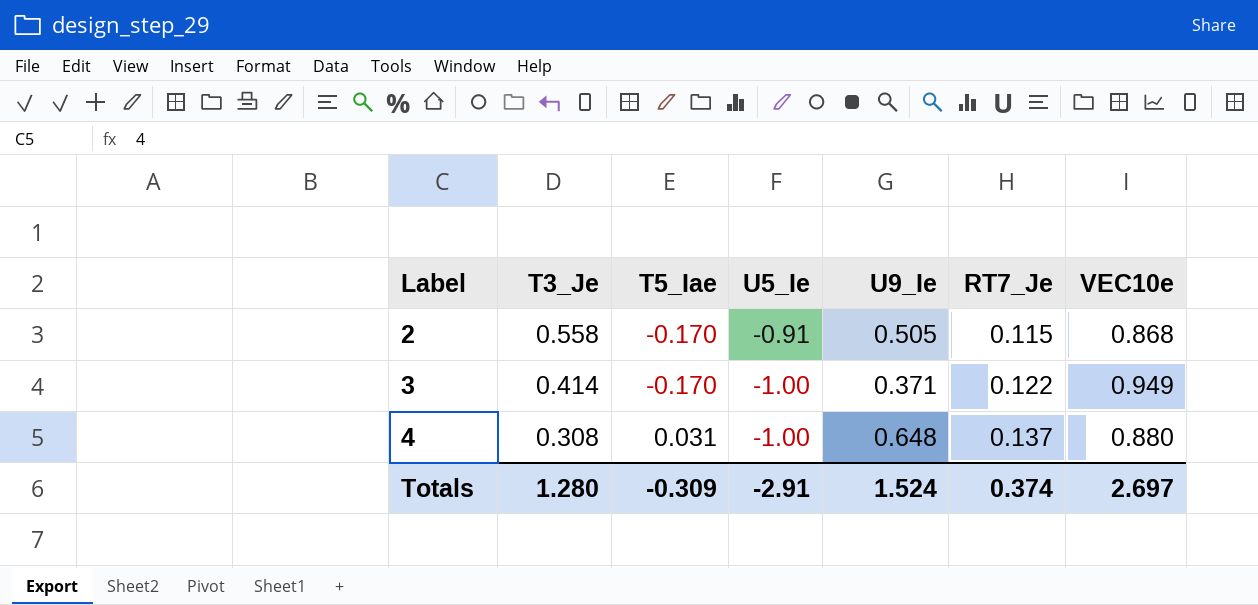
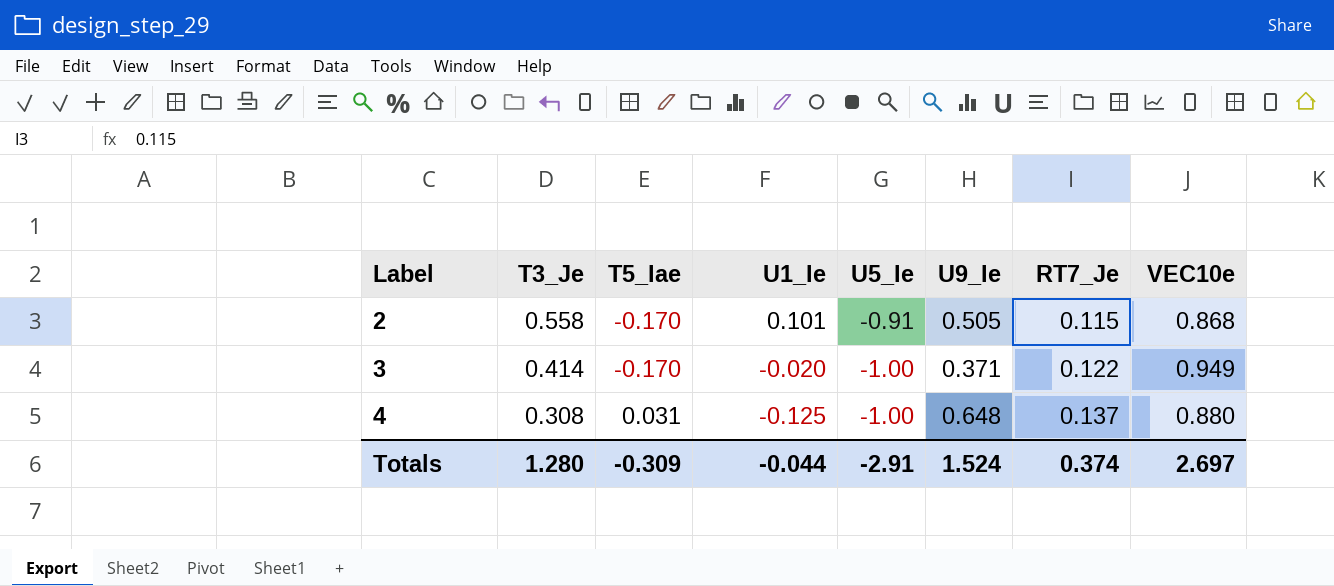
column U1_Ie | position: none -> 4

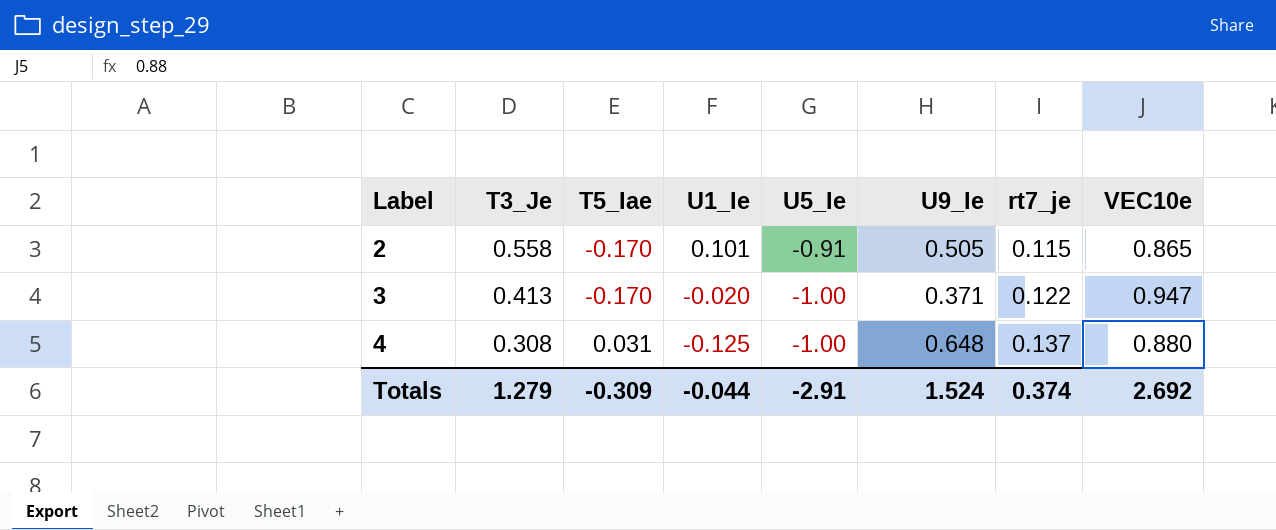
column name: RT7_Je -> rt7_je
2 | VEC10e: 0.868 -> 0.865
3 | T3_Je: 0.414 -> 0.413
3 | VEC10e: 0.949 -> 0.947
Totals | T3_Je: 1.280 -> 1.279
Totals | VEC10e: 2.697 -> 2.692

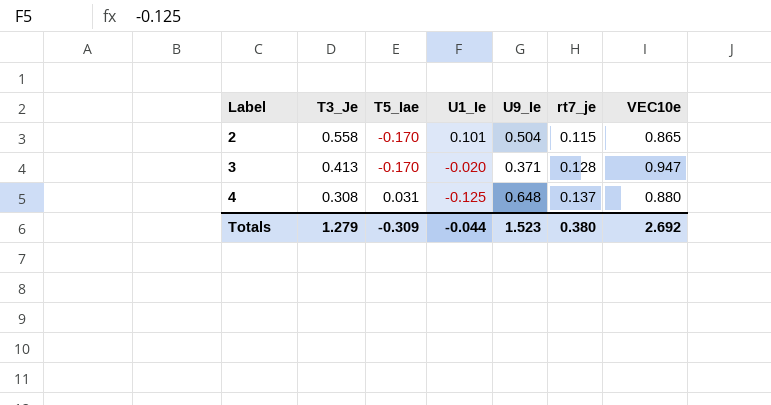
column U5_Ie | position: 5 -> none
2 | U9_Ie: 0.505 -> 0.504
3 | rt7_je: 0.122 -> 0.128
Totals | U9_Ie: 1.524 -> 1.523
Totals | rt7_je: 0.374 -> 0.380

